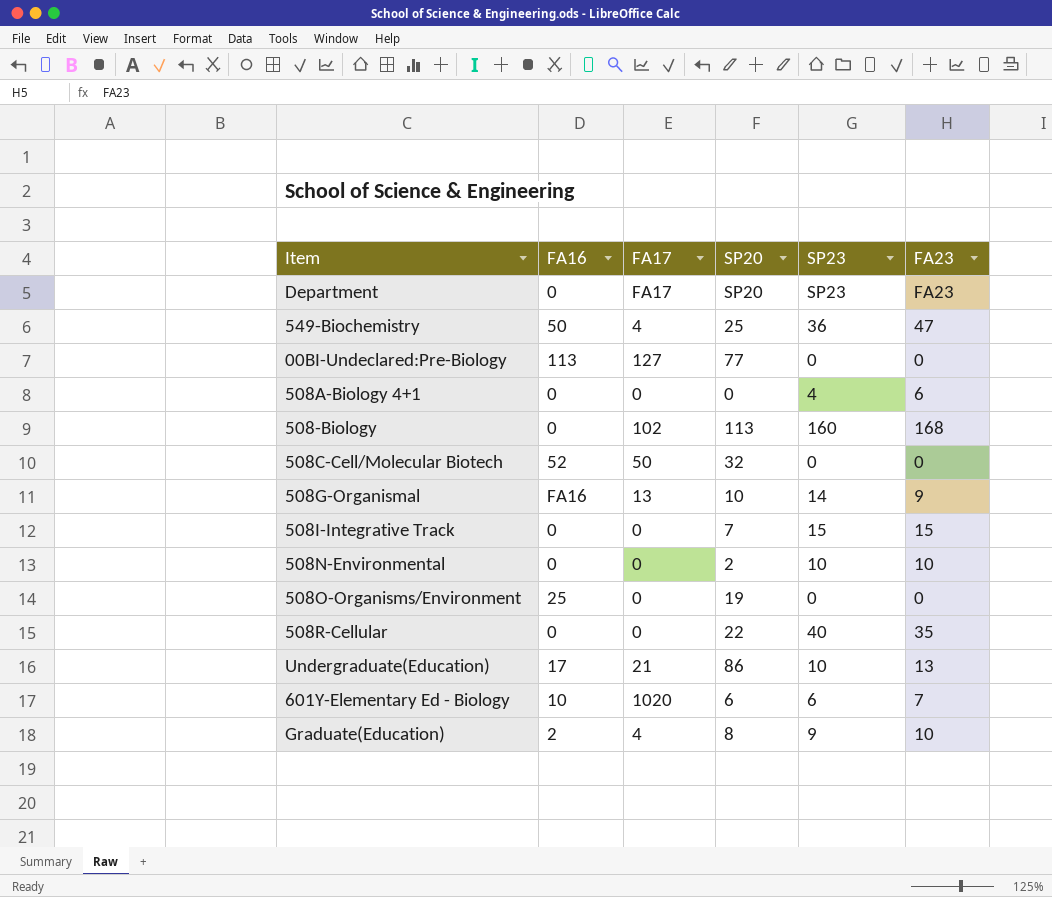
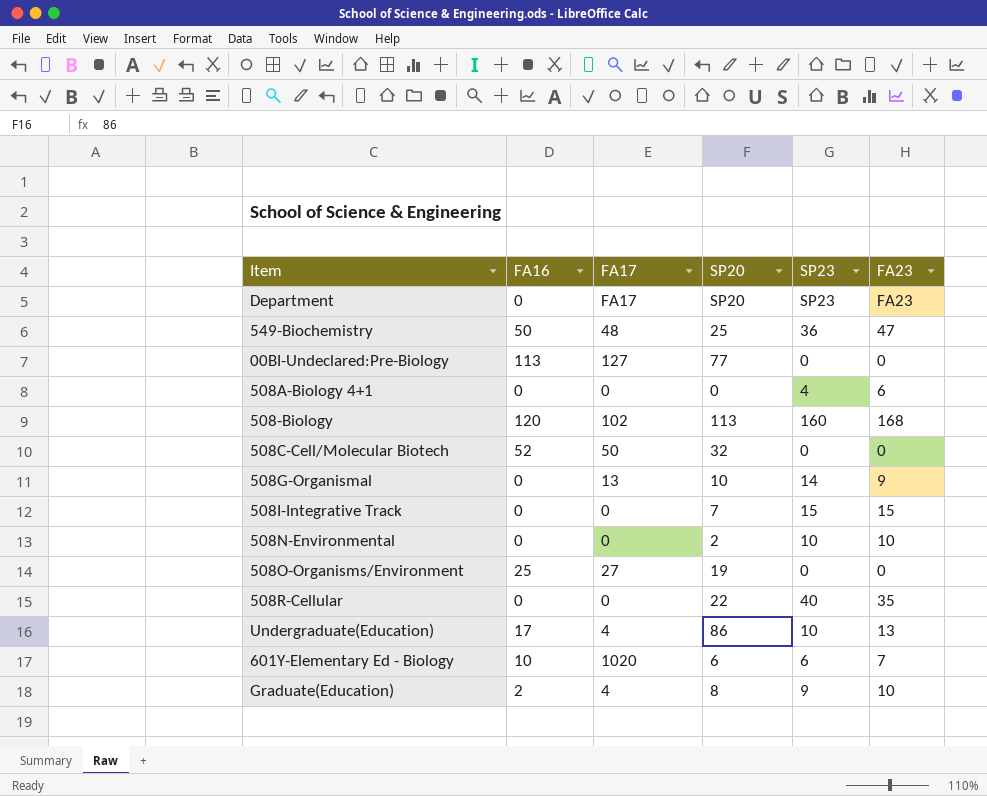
549-Biochemistry | FA17: 4 -> 48
508-Biology | FA16: 0 -> 120
508G-Organismal | FA16: FA16 -> 0
508O-Organisms/Environment | FA17: 0 -> 27
Undergraduate(Education) | FA17: 21 -> 4

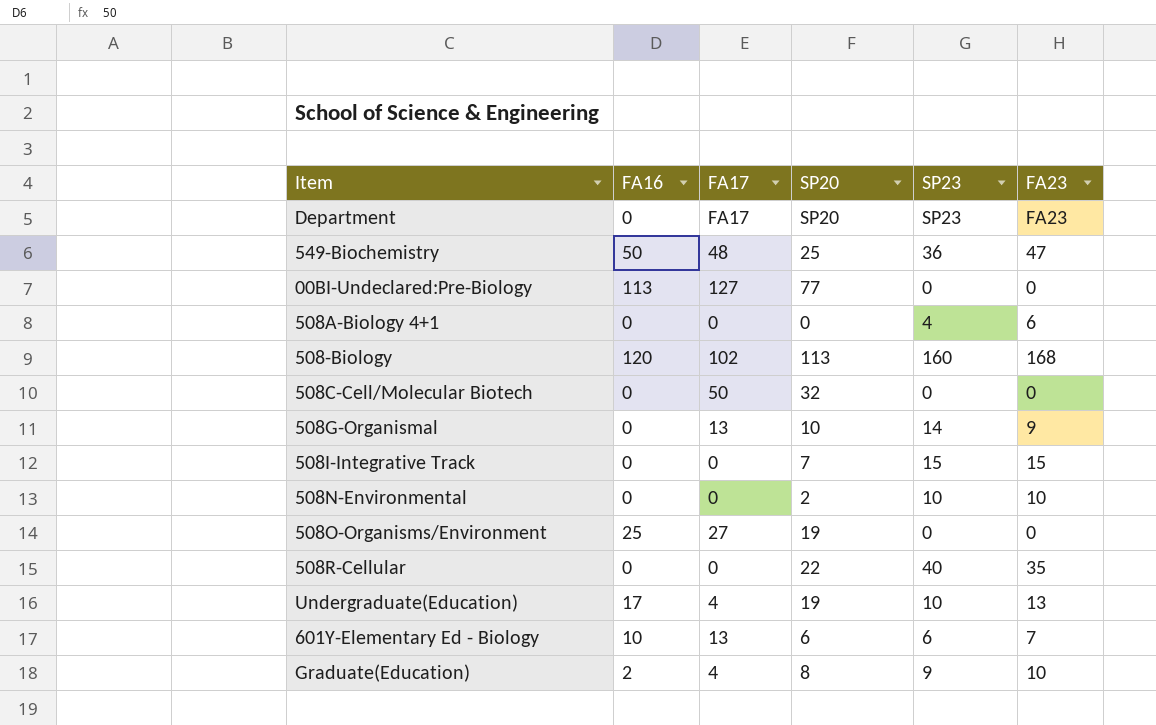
508C-Cell/Molecular Biotech | FA16: 52 -> 0
Undergraduate(Education) | SP20: 86 -> 19
601Y-Elementary Ed - Biology | FA17: 1020 -> 13

